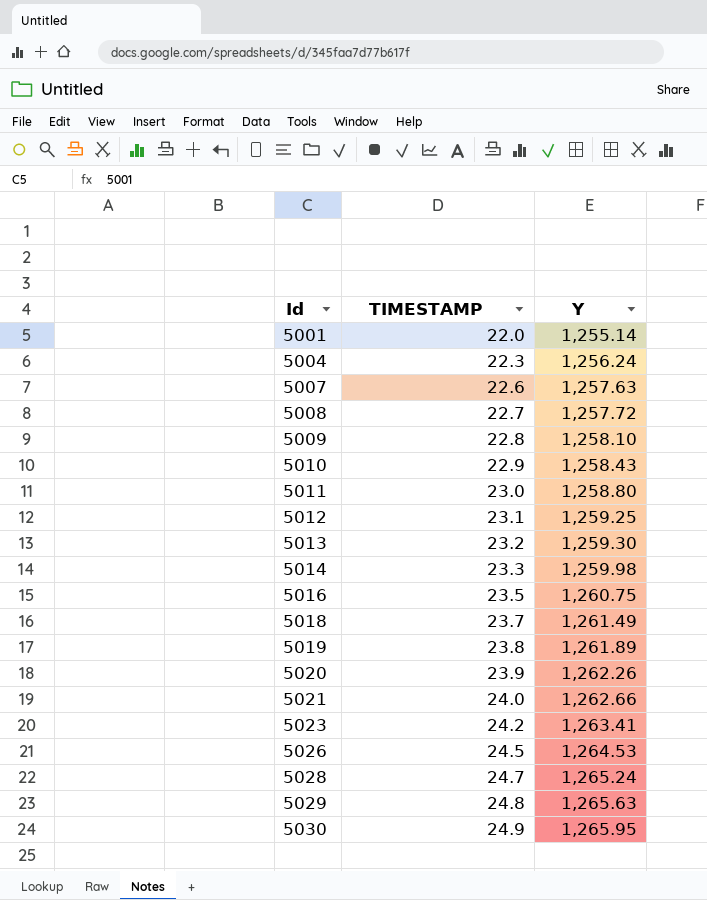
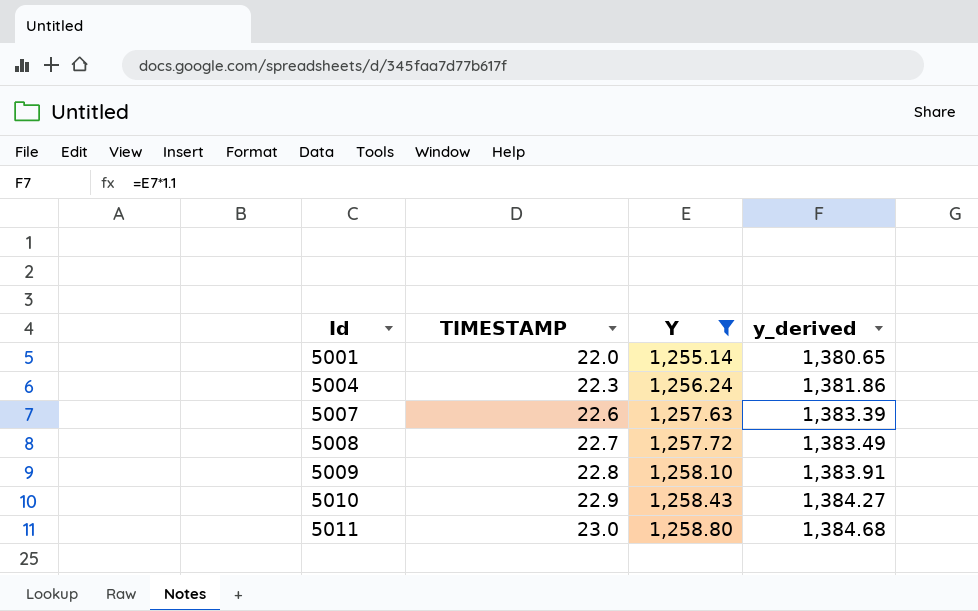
filter: none -> Y <= 1,258.80
column y_derived | formula: none -> [Y] * 1.1

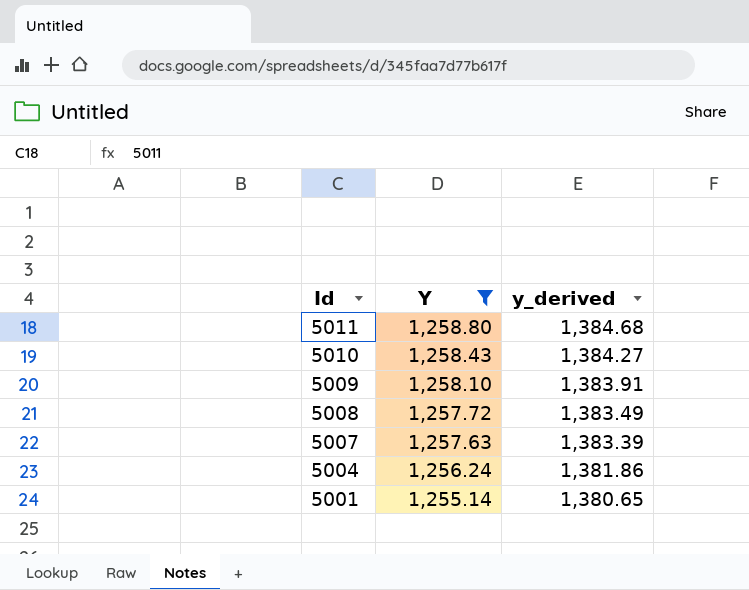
row order: Id ascending -> Id descending
column TIMESTAMP | position: 2 -> none

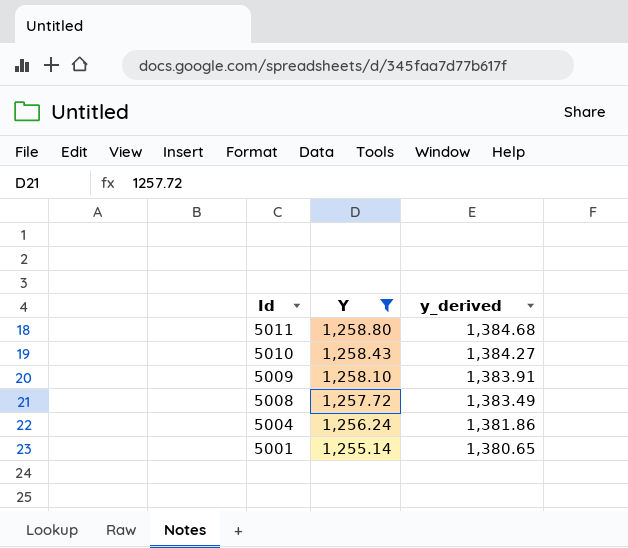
row 5007: 1,257.63 | 1,383.39 -> none

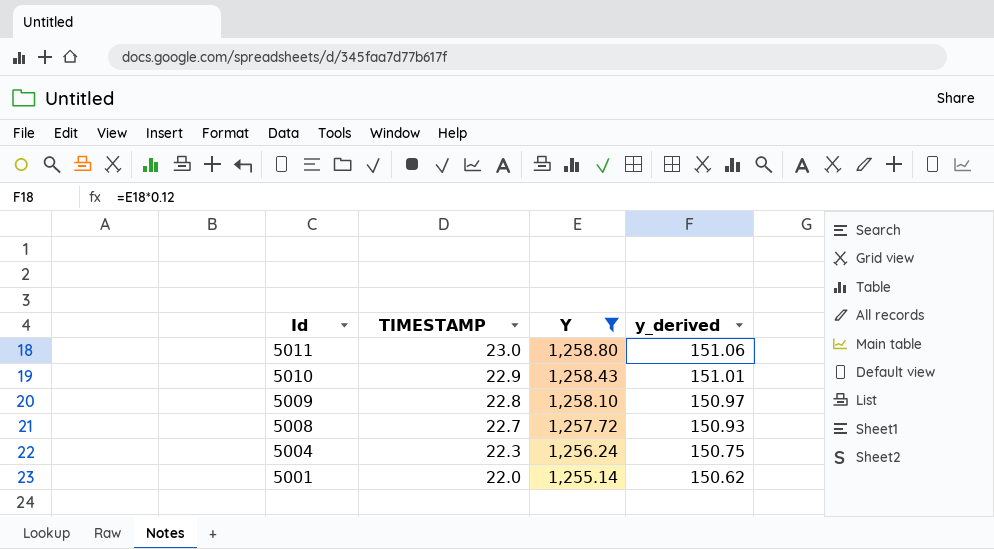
column TIMESTAMP | position: none -> 2
column y_derived | formula: [Y] * 1.1 -> [Y] * 0.12

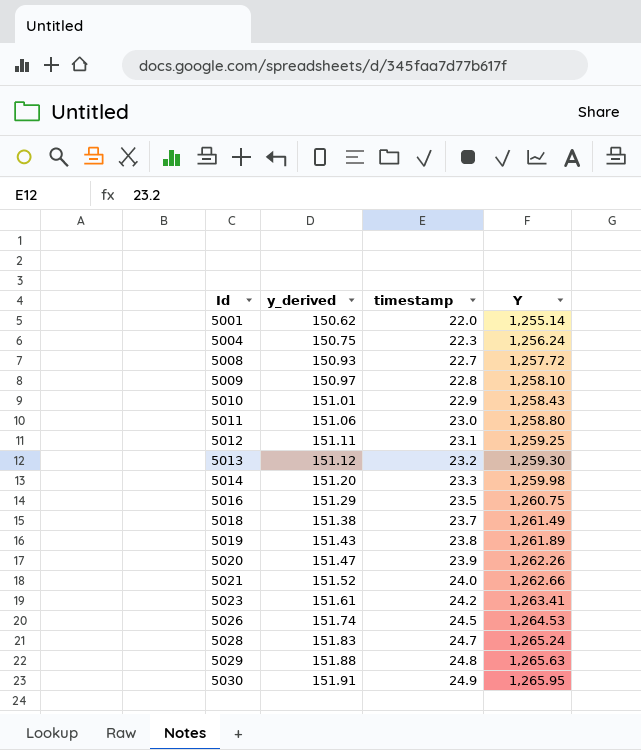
filter: Y <= 1,258.80 -> none
row order: Id descending -> Id ascending
column y_derived | position: 4 -> 2
column name: TIMESTAMP -> timestamp

